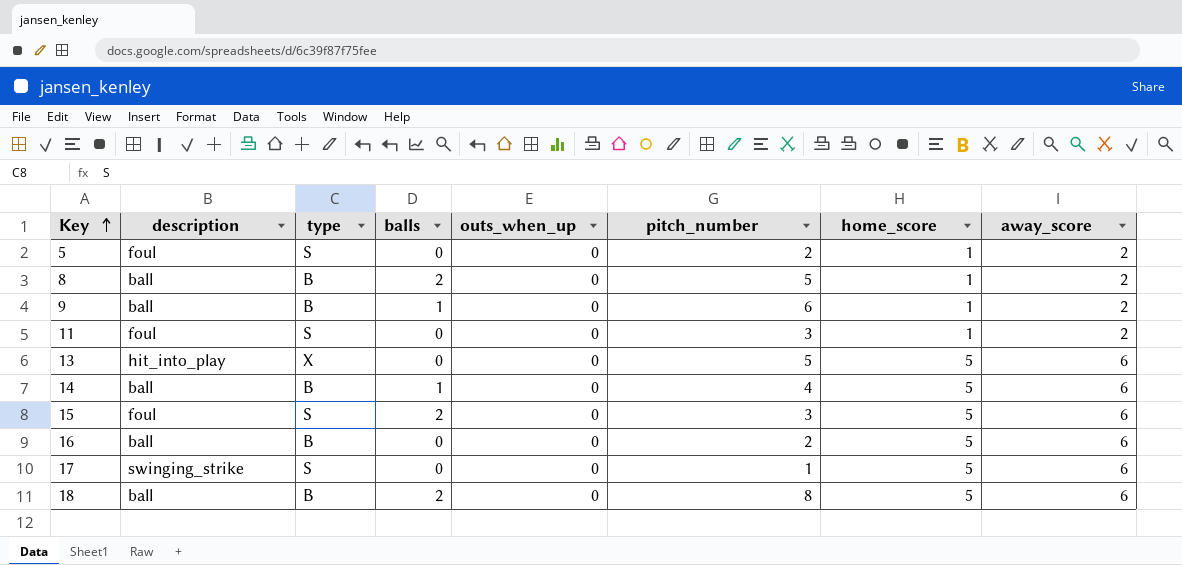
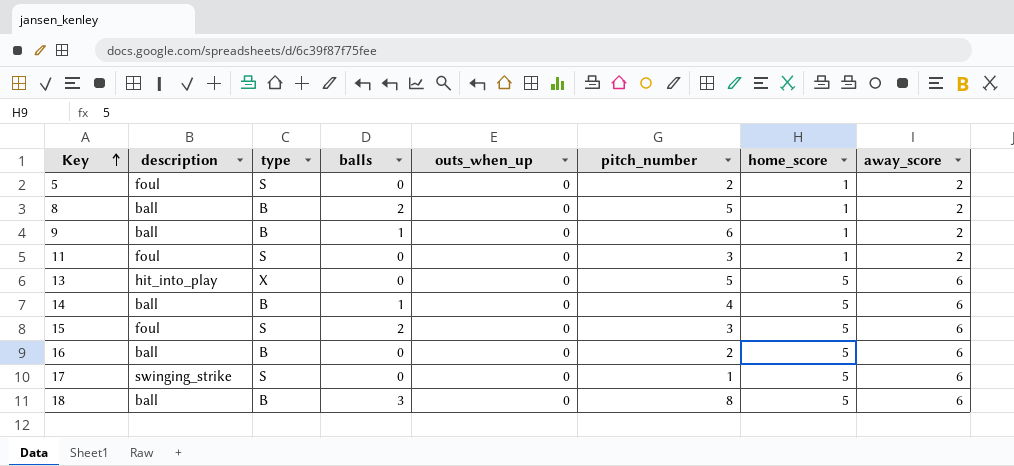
18 | balls: 2 -> 3

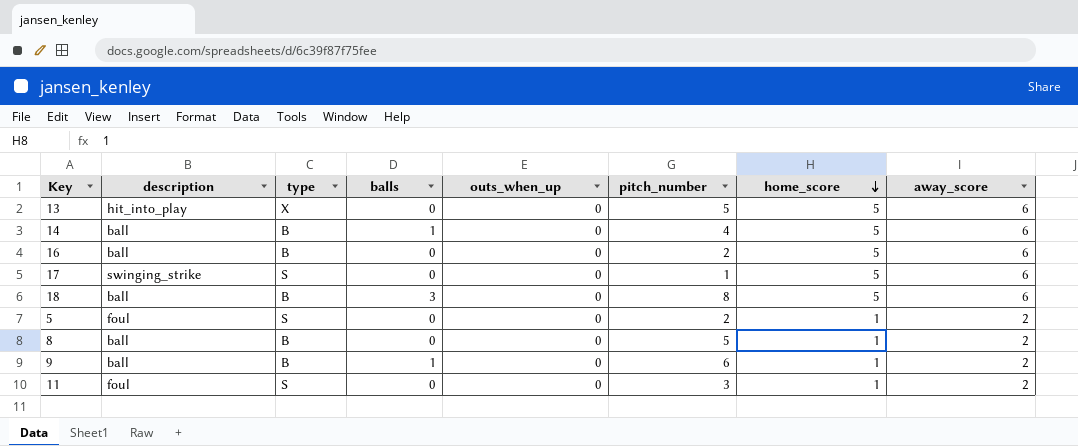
row order: Key ascending -> home_score descending
row 15: foul | S | 2 | 0 | 3 | 5 | 6 -> none
8 | balls: 2 -> 0

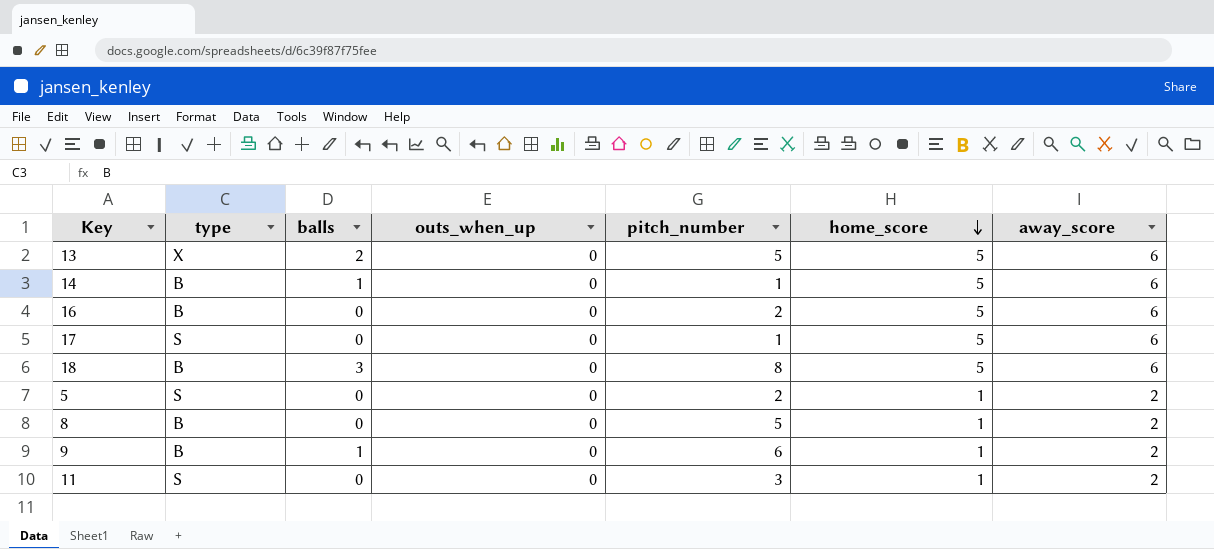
column description | position: 2 -> none
13 | balls: 0 -> 2
14 | pitch_number: 4 -> 1

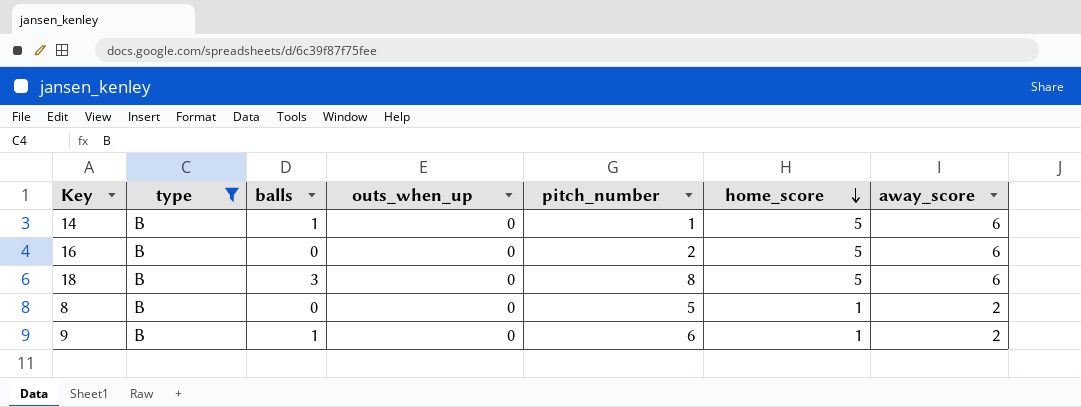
filter: none -> type = B

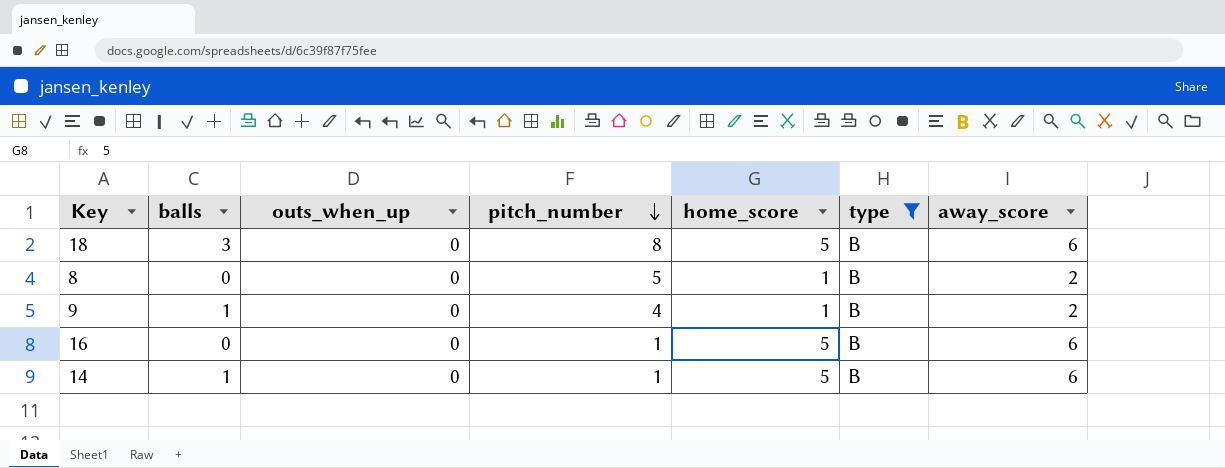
row order: home_score descending -> pitch_number descending
column type | position: 2 -> 6
9 | pitch_number: 6 -> 4
16 | pitch_number: 2 -> 1

